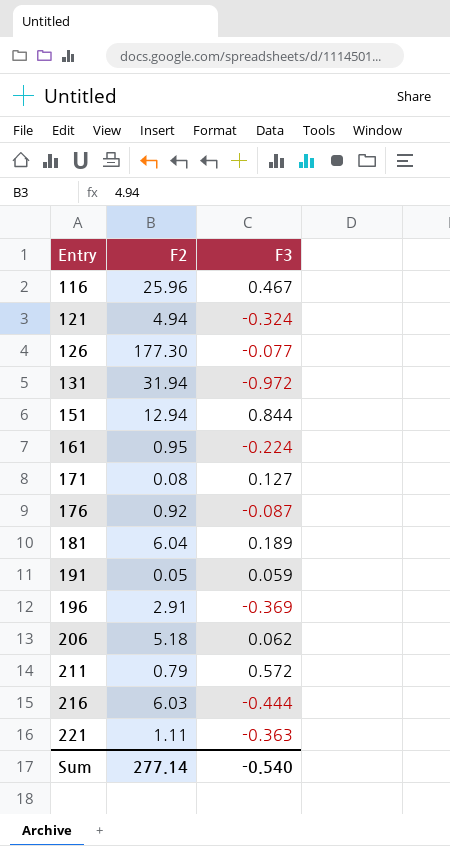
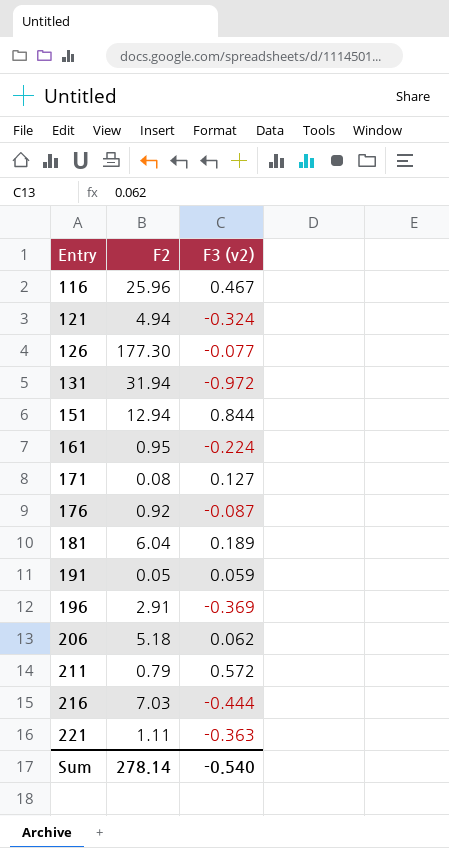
column name: F3 -> F3 (v2)
216 | F2: 6.03 -> 7.03
Sum | F2: 277.14 -> 278.14

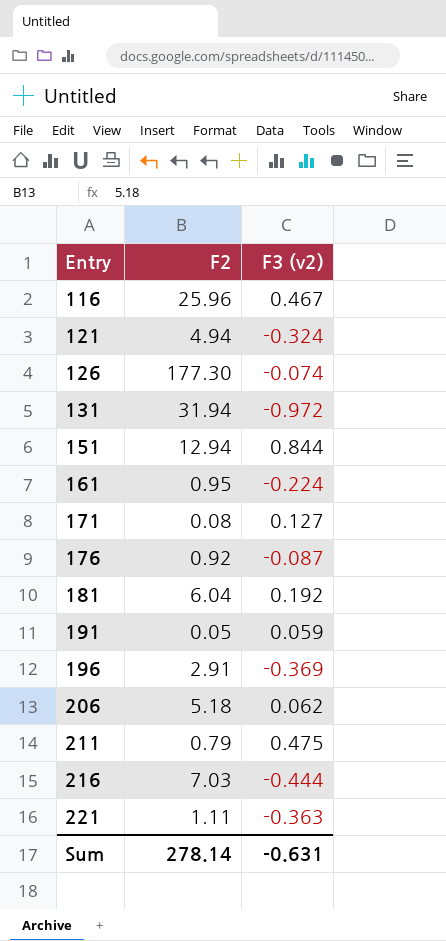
126 | F3 (v2): -0.077 -> -0.074
181 | F3 (v2): 0.189 -> 0.192
211 | F3 (v2): 0.572 -> 0.475
Sum | F3 (v2): -0.540 -> -0.631

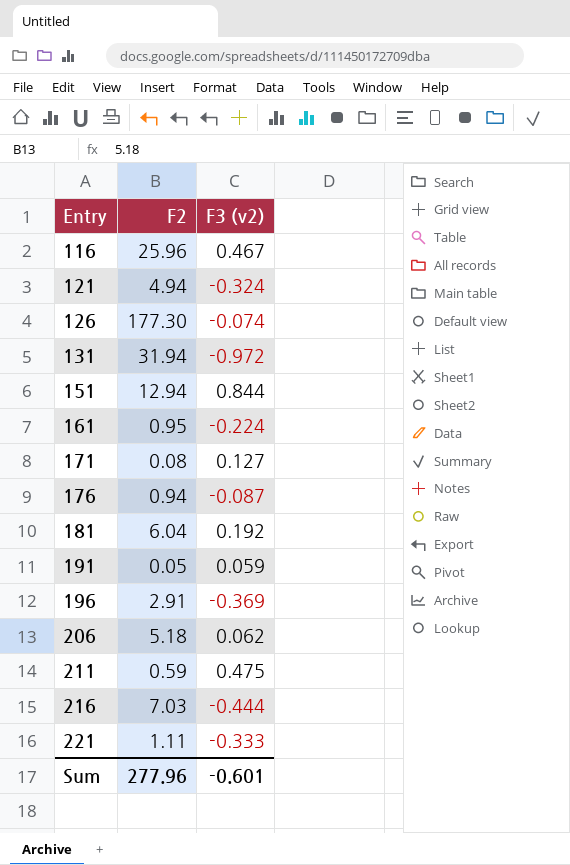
176 | F2: 0.92 -> 0.94
211 | F2: 0.79 -> 0.59
221 | F3 (v2): -0.363 -> -0.333
Sum | F2: 278.14 -> 277.96
Sum | F3 (v2): -0.631 -> -0.601

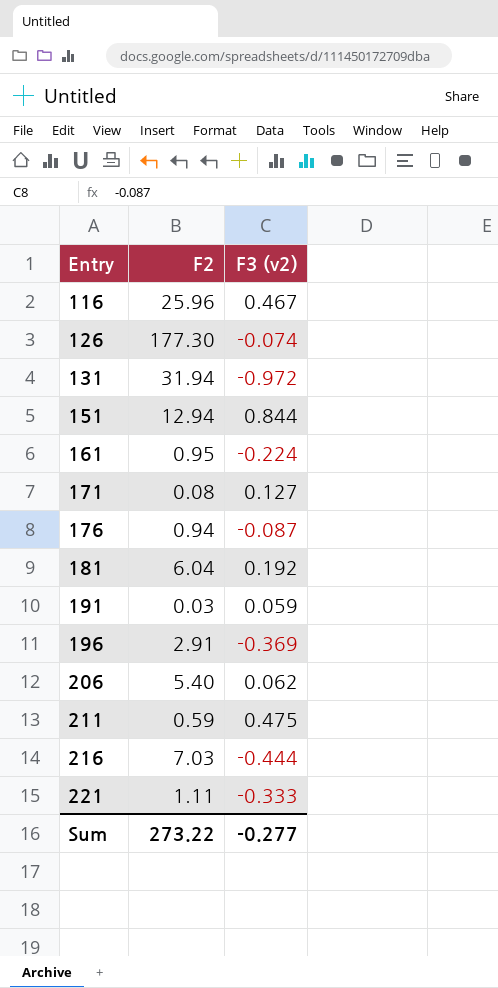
row 121: 4.94 | -0.324 -> none
191 | F2: 0.05 -> 0.03
206 | F2: 5.18 -> 5.40
Sum | F2: 277.96 -> 273.22
Sum | F3 (v2): -0.601 -> -0.277

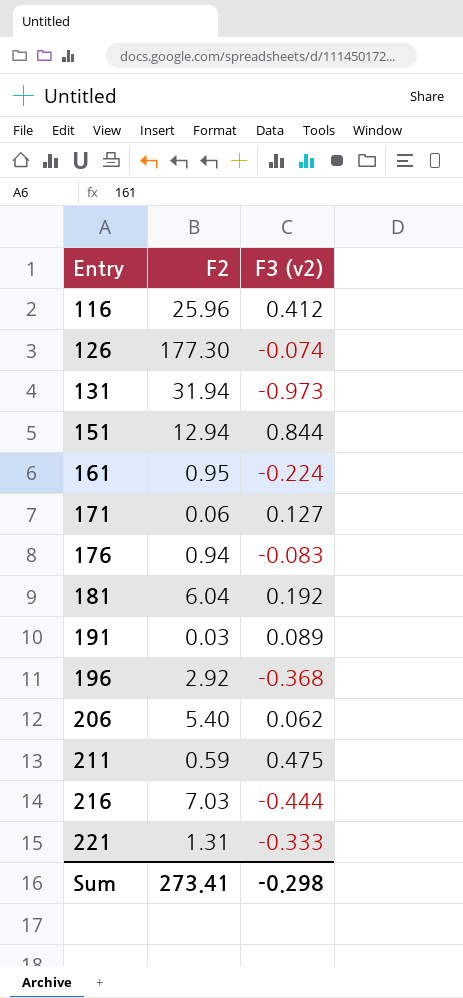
116 | F3 (v2): 0.467 -> 0.412
131 | F3 (v2): -0.972 -> -0.973
171 | F2: 0.08 -> 0.06
176 | F3 (v2): -0.087 -> -0.083
191 | F3 (v2): 0.059 -> 0.089
196 | F2: 2.91 -> 2.92
196 | F3 (v2): -0.369 -> -0.368
221 | F2: 1.11 -> 1.31
Sum | F2: 273.22 -> 273.41
Sum | F3 (v2): -0.277 -> -0.298

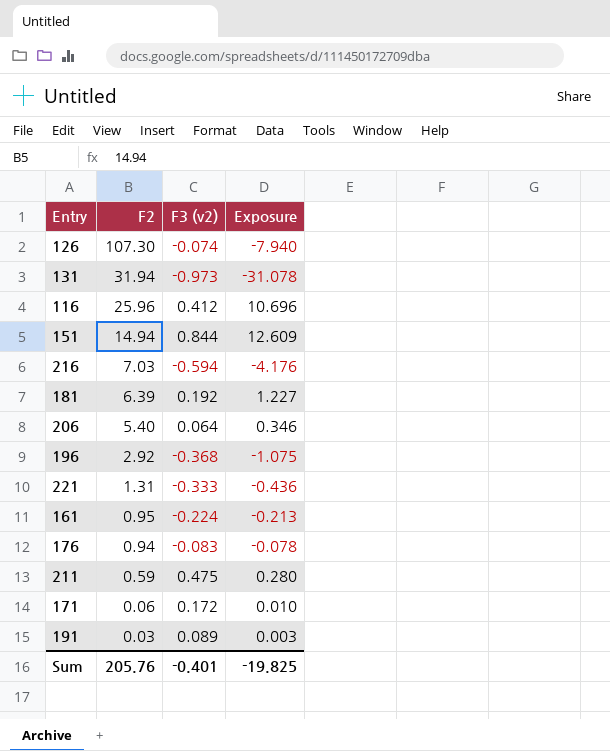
row order: Entry ascending -> F2 descending
column Exposure | formula: none -> [F2] * [F3 (v2)]
126 | F2: 177.30 -> 107.30
151 | F2: 12.94 -> 14.94
216 | F3 (v2): -0.444 -> -0.594
181 | F2: 6.04 -> 6.39
206 | F3 (v2): 0.062 -> 0.064
171 | F3 (v2): 0.127 -> 0.172
Sum | F2: 273.41 -> 205.76
Sum | F3 (v2): -0.298 -> -0.401

